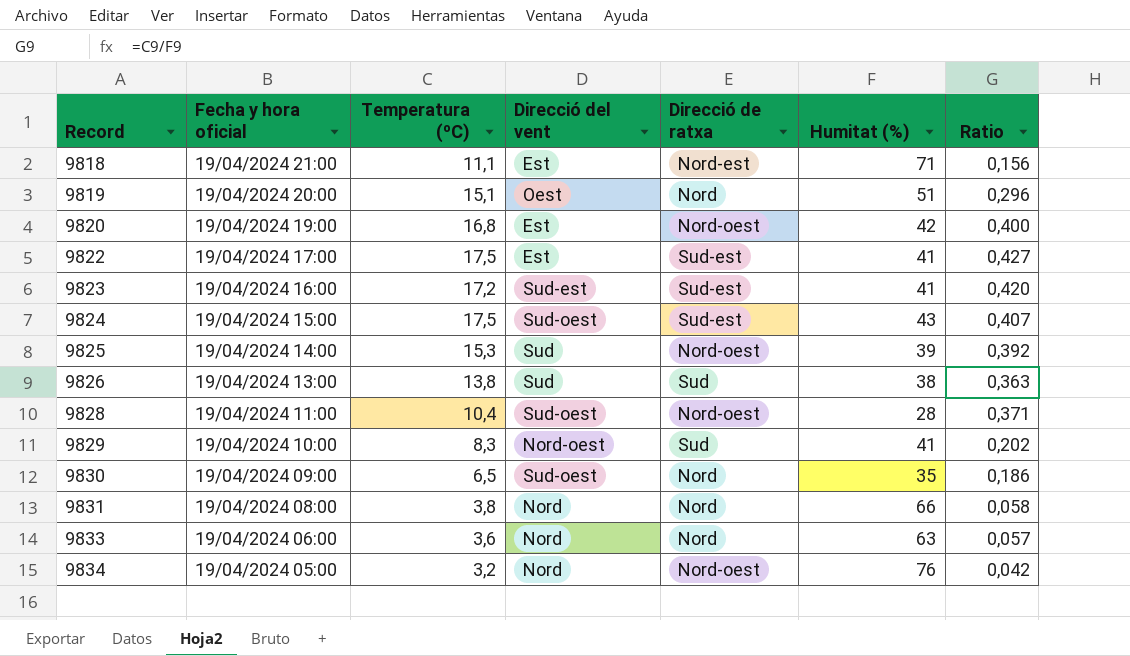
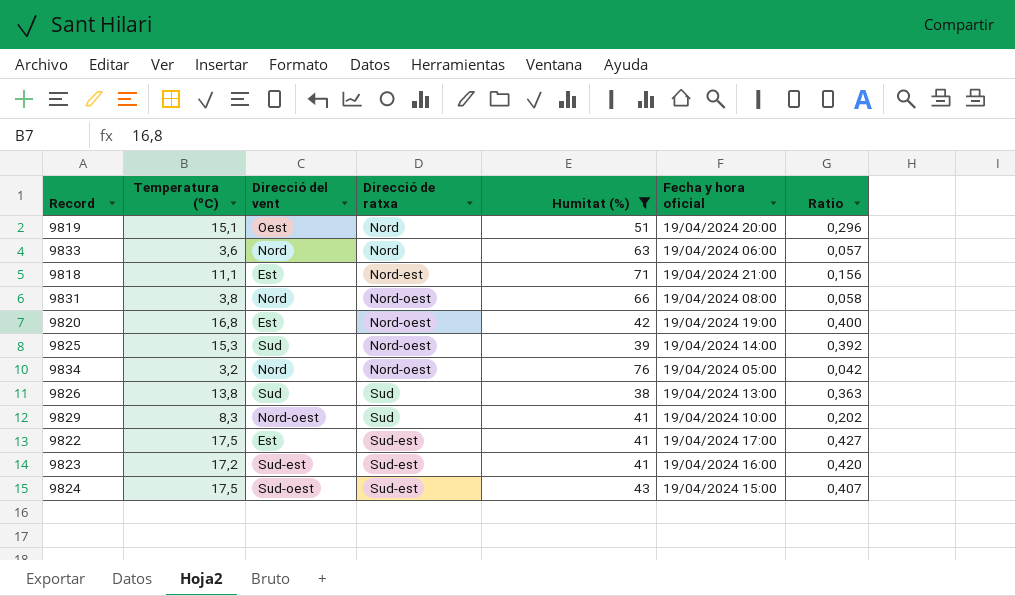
filter: none -> Humitat (%) >= 38
row order: Record ascending -> Direcció de ratxa ascending
column Fecha y hora oficial | position: 2 -> 6
9831 | Direcció de ratxa: Nord -> Nord-oest

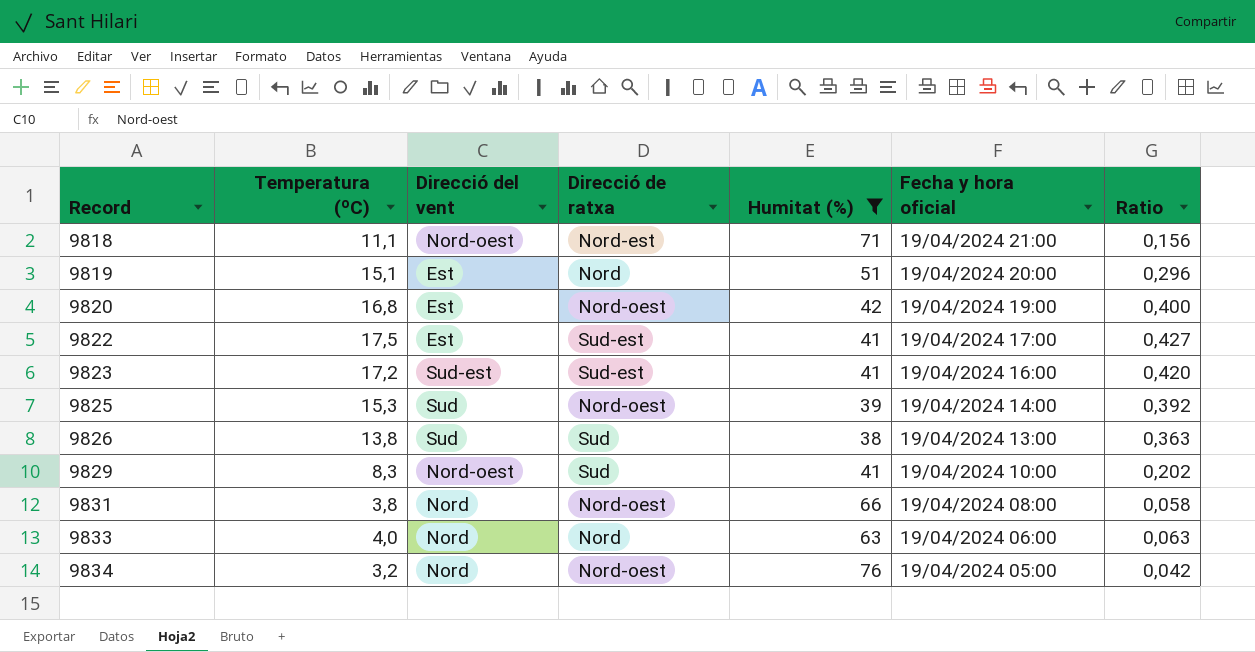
row order: Direcció de ratxa ascending -> Record ascending
row 9824: 17,5 | Sud-oest | Sud-est | 43 | 19/04/2024 15:00 | 0,407 -> none
9818 | Direcció del vent: Est -> Nord-oest
9819 | Direcció del vent: Oest -> Est
9833 | Temperatura (ºC): 3,6 -> 4,0
9833 | Ratio: 0,057 -> 0,063

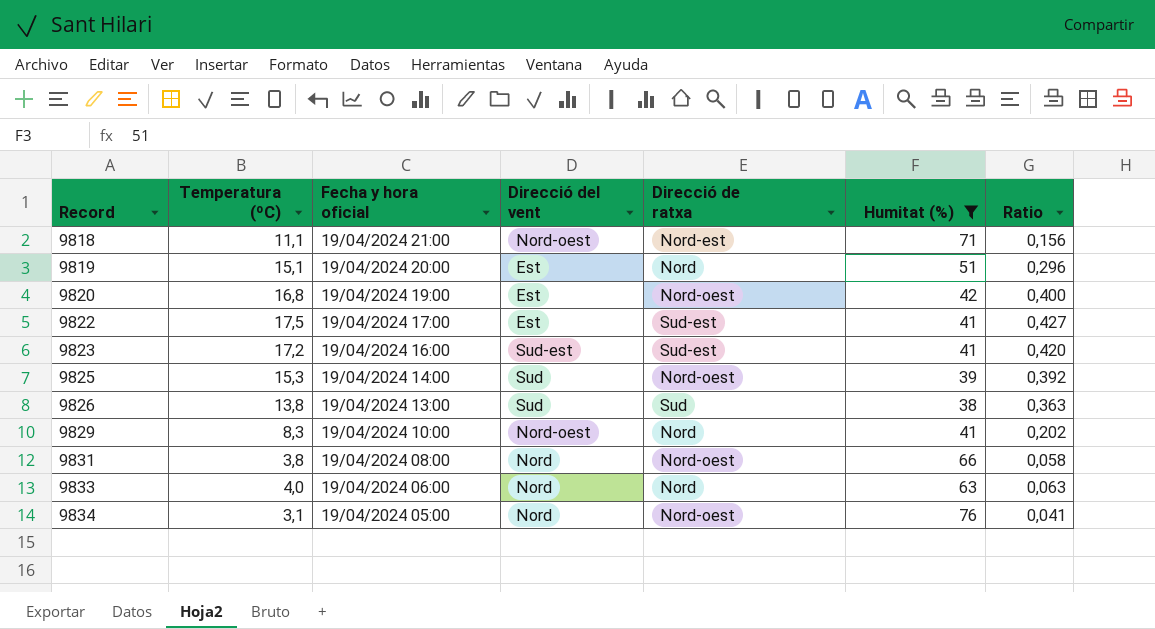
column Fecha y hora oficial | position: 6 -> 3
9829 | Direcció de ratxa: Sud -> Nord
9834 | Temperatura (ºC): 3,2 -> 3,1
9834 | Ratio: 0,042 -> 0,041

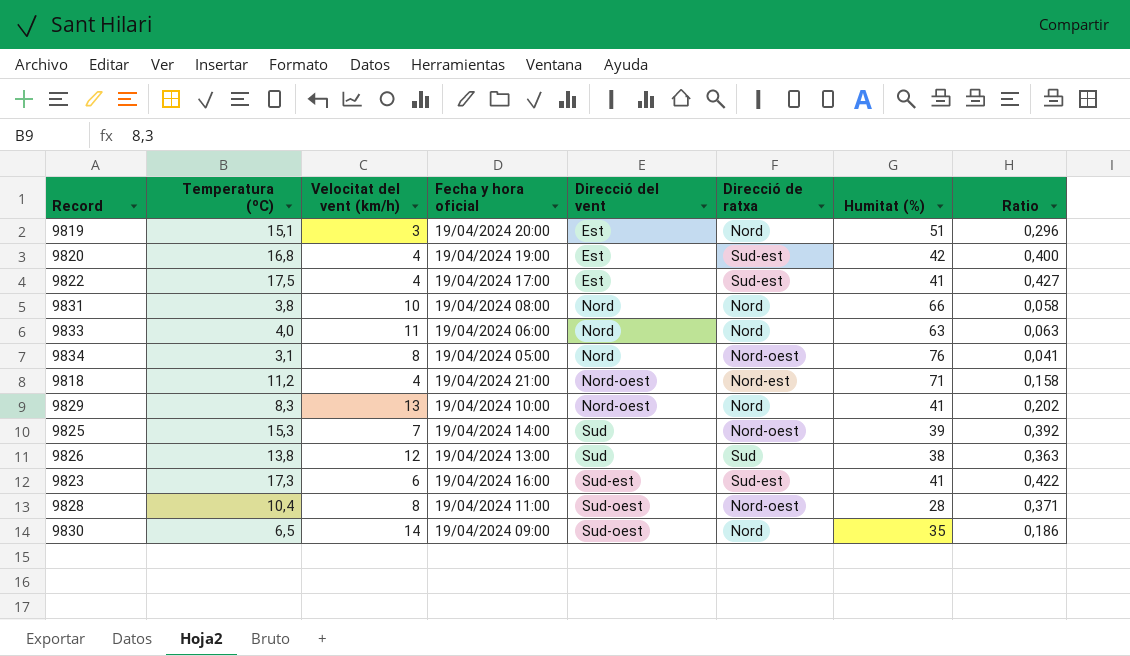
filter: Humitat (%) >= 38 -> none
row order: Record ascending -> Direcció del vent ascending
column Velocitat del vent (km/h) | position: none -> 3
9820 | Direcció de ratxa: Nord-oest -> Sud-est
9831 | Direcció de ratxa: Nord-oest -> Nord
9818 | Temperatura (ºC): 11,1 -> 11,2
9818 | Ratio: 0,156 -> 0,158
9823 | Temperatura (ºC): 17,2 -> 17,3
9823 | Ratio: 0,420 -> 0,422

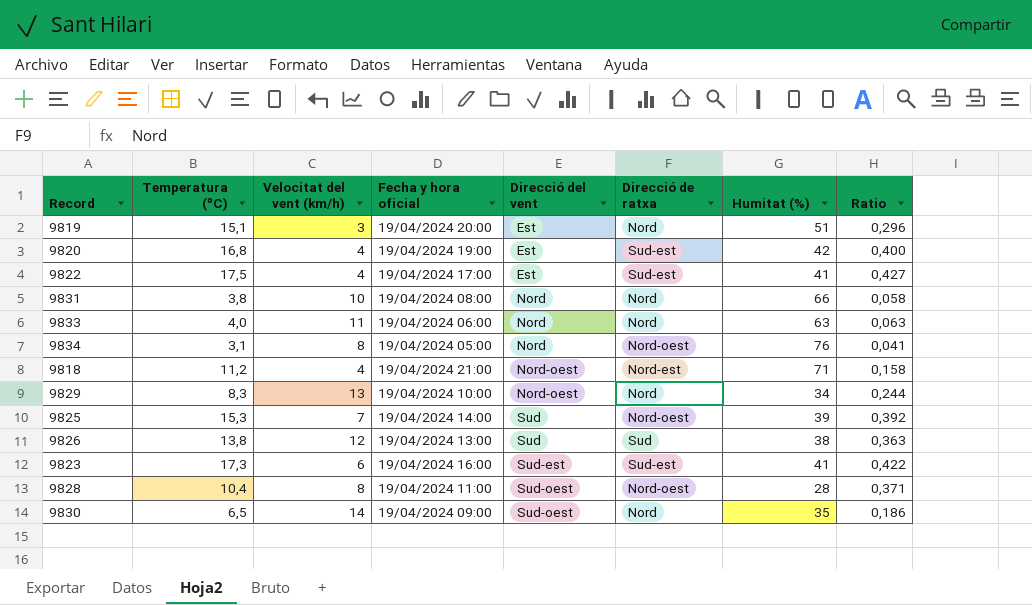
9829 | Humitat (%): 41 -> 34
9829 | Ratio: 0,202 -> 0,244

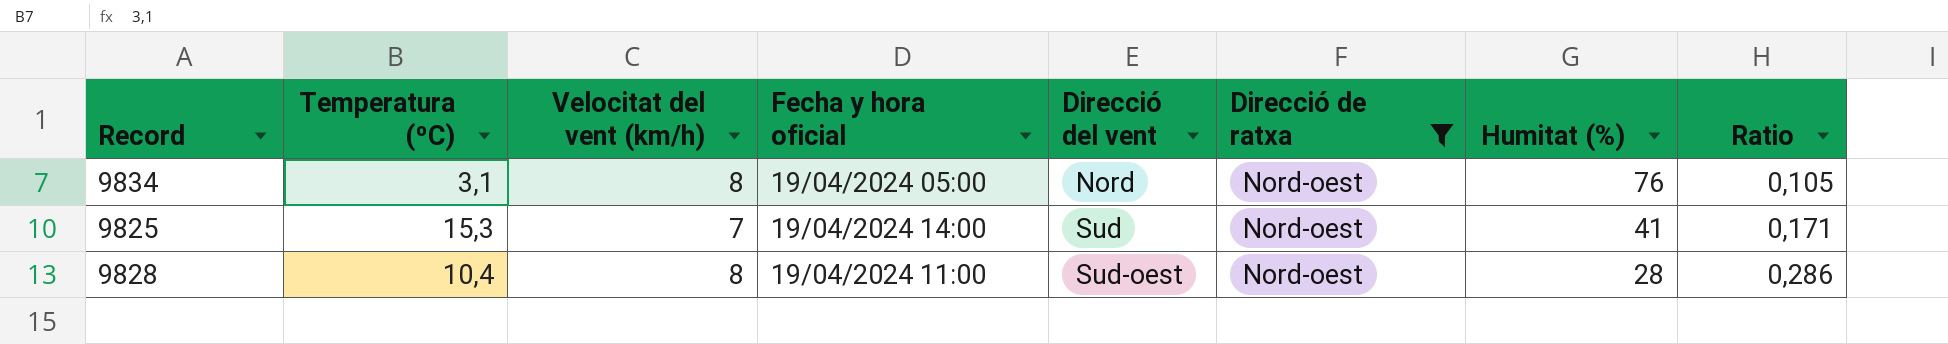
filter: none -> Direcció de ratxa = Nord-oest
column Ratio | formula: [Temperatura (ºC)] / [Humitat (%)] -> [Velocitat del vent (km/h)] / [Humitat (%)]
9825 | Humitat (%): 39 -> 41

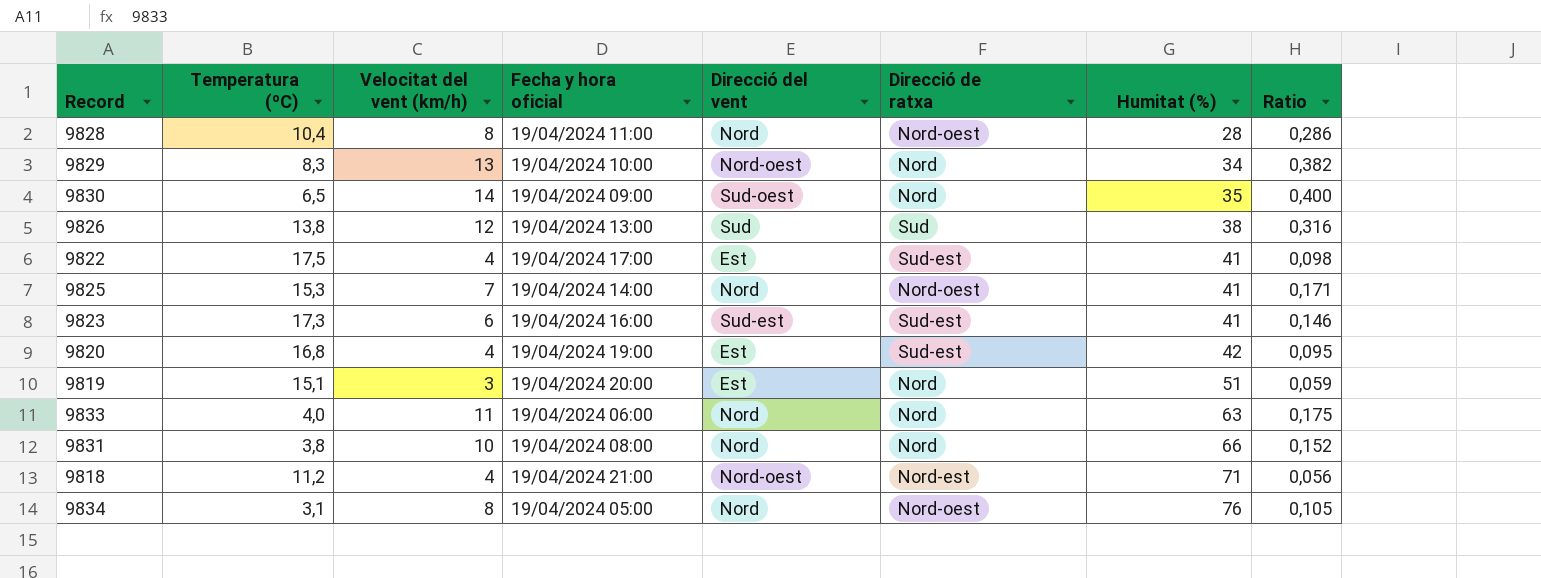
filter: Direcció de ratxa = Nord-oest -> none
row order: Direcció del vent ascending -> Humitat (%) ascending
9828 | Direcció del vent: Sud-oest -> Nord
9825 | Direcció del vent: Sud -> Nord

